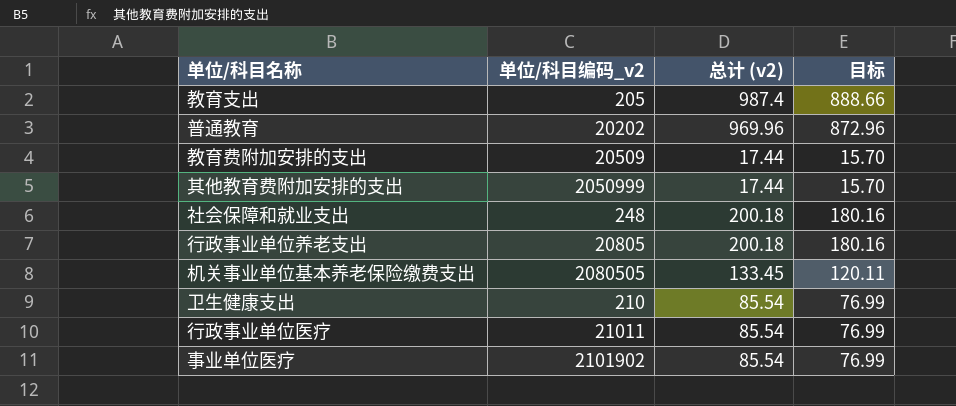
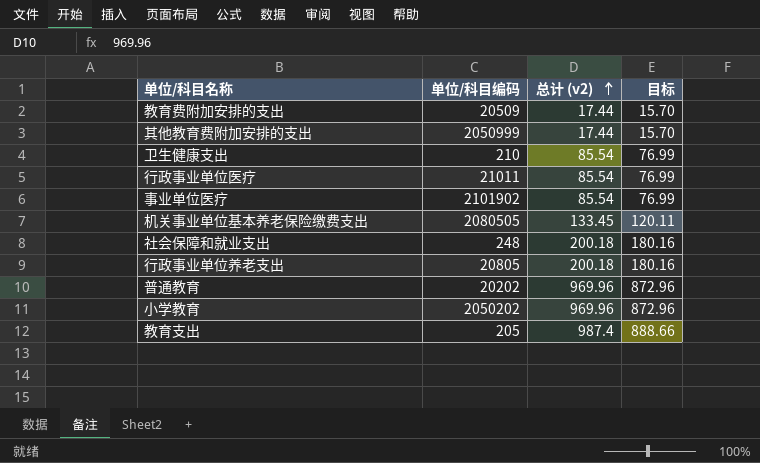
row order: none -> 总计 (v2) ascending
column name: 单位/科目编码_v2 -> 单位/科目编码
row 小学教育: none -> 2050202 | 969.96 | 872.96

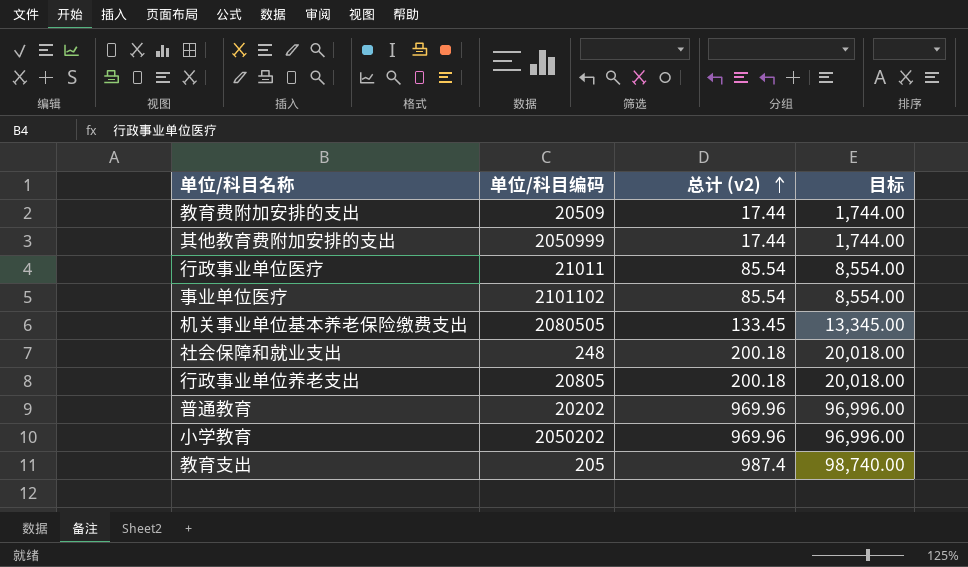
column 目标 | formula: [总计 (v2)] * 0.9 -> [总计 (v2)] * 100
row 卫生健康支出: 210 | 85.54 | 76.99 -> none
事业单位医疗 | 单位/科目编码: 2101902 -> 2101102

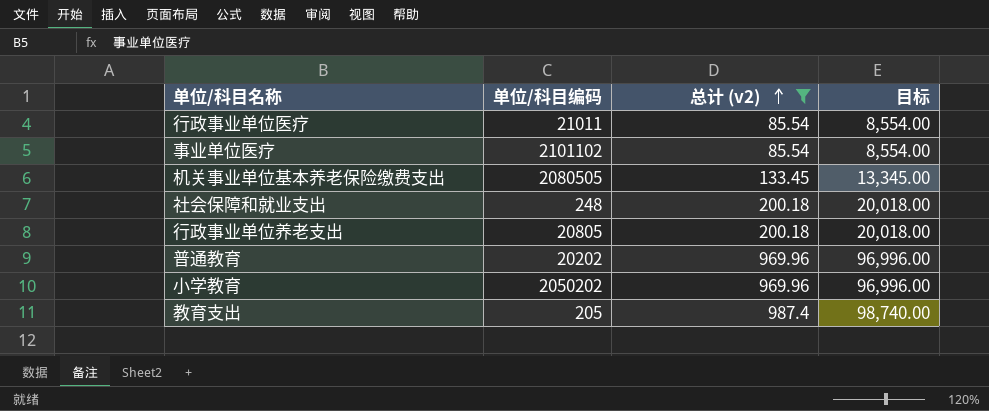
filter: none -> 总计 (v2) != 17.44

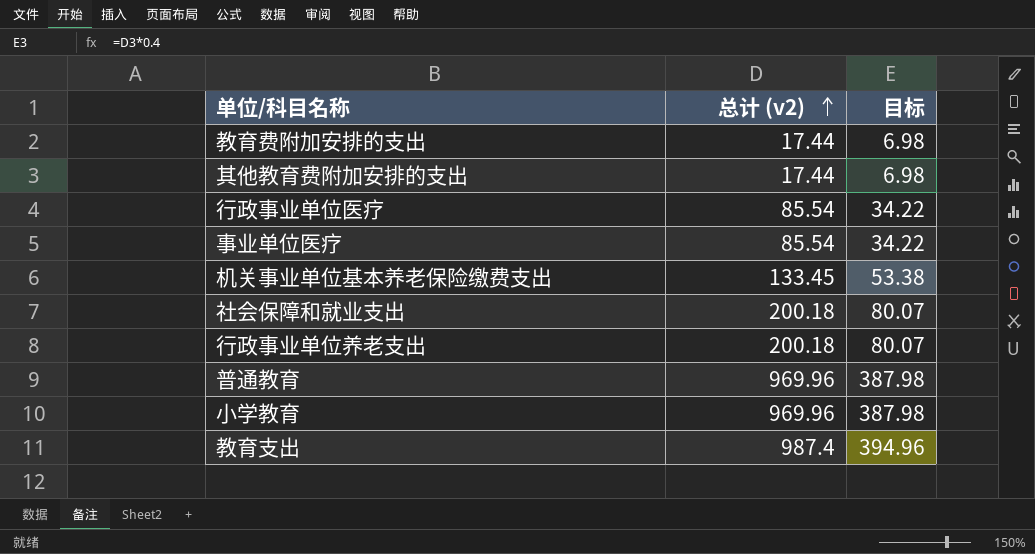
filter: 总计 (v2) != 17.44 -> none
column 单位/科目编码 | position: 2 -> none
column 目标 | formula: [总计 (v2)] * 100 -> [总计 (v2)] * 0.4

